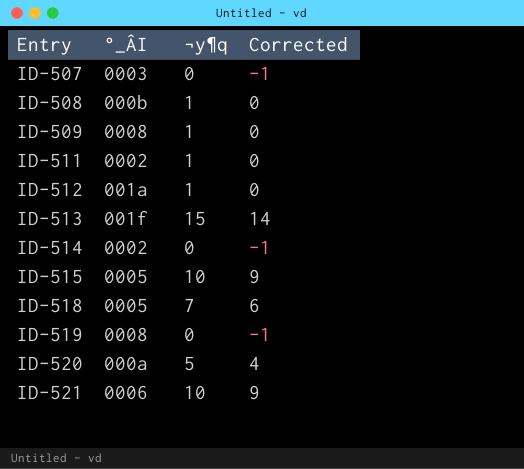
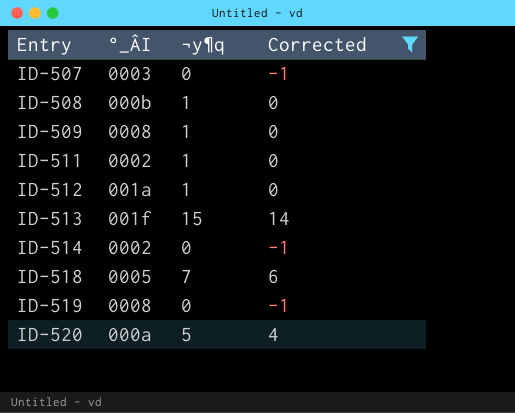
filter: none -> Corrected != 9

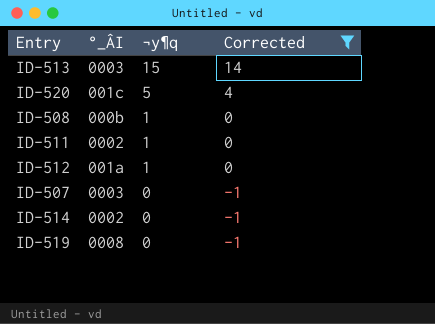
row order: Entry ascending -> ¬y¶q descending
row ID-509: 0008 | 1 | 0 -> none
row ID-518: 0005 | 7 | 6 -> none
ID-513 | °_ÂI: 001f -> 0003
ID-520 | °_ÂI: 000a -> 001c

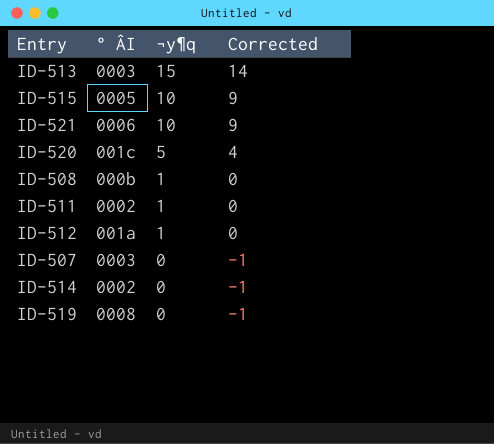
filter: Corrected != 9 -> none
column name: °_ÂI -> ° ÂI

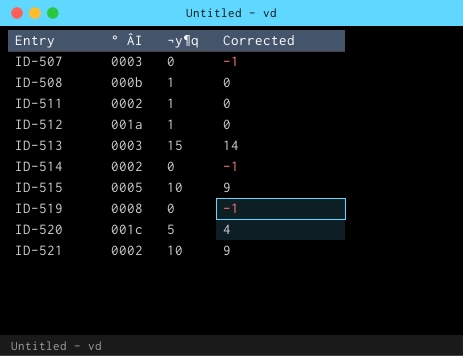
row order: ¬y¶q descending -> Entry ascending
ID-521 | ° ÂI: 0006 -> 0002

